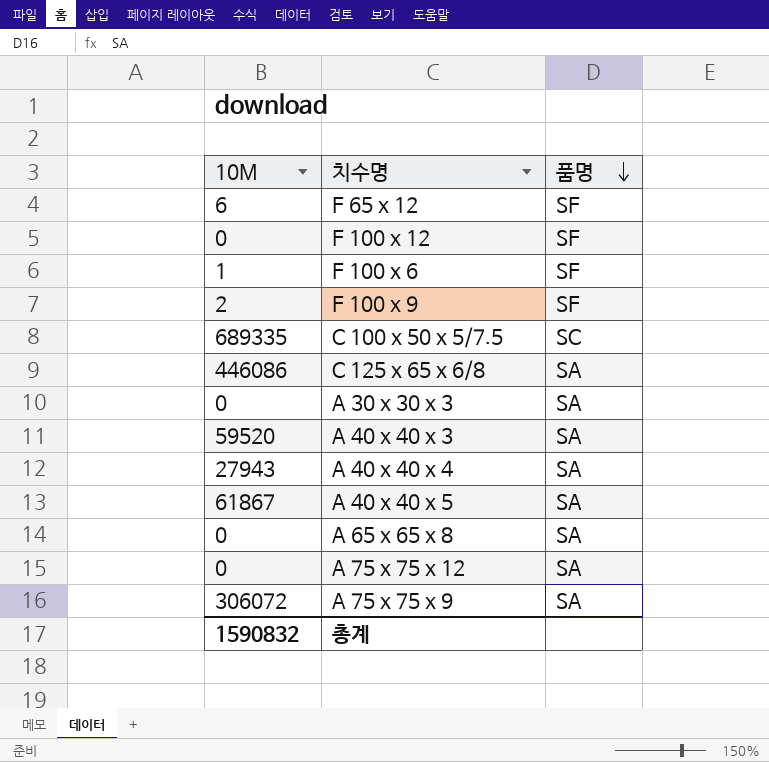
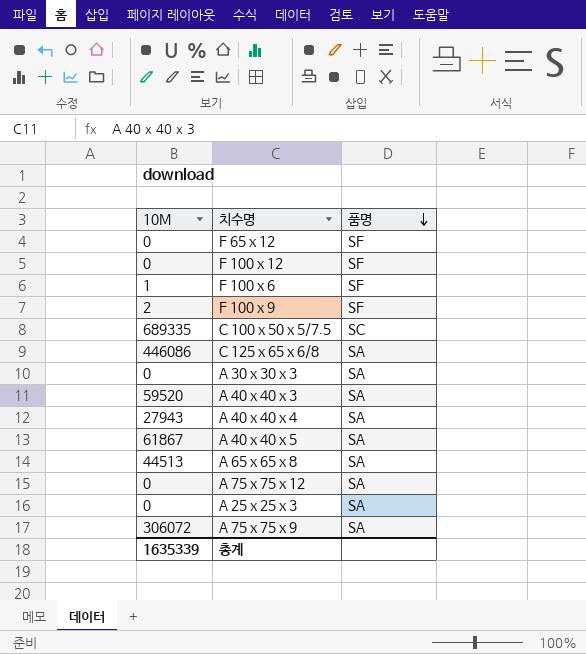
F 65 x 12 | 10M: 6 -> 0
A 65 x 65 x 8 | 10M: 0 -> 44513
row A 25 x 25 x 3: none -> 0 | SA
총계 | 10M: 1590832 -> 1635339

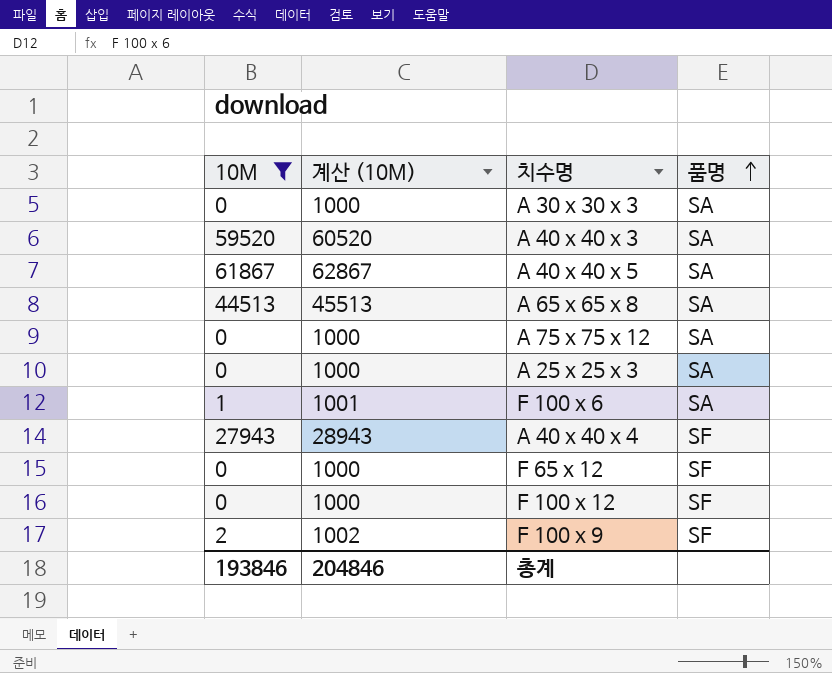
filter: none -> 10M <= 61867
row order: 품명 descending -> 품명 ascending
column 계산 (10M) | formula: none -> [10M] + 1000
F 100 x 6 | 품명: SF -> SA
A 40 x 40 x 4 | 품명: SA -> SF
총계 | 10M: 1635339 -> 193846

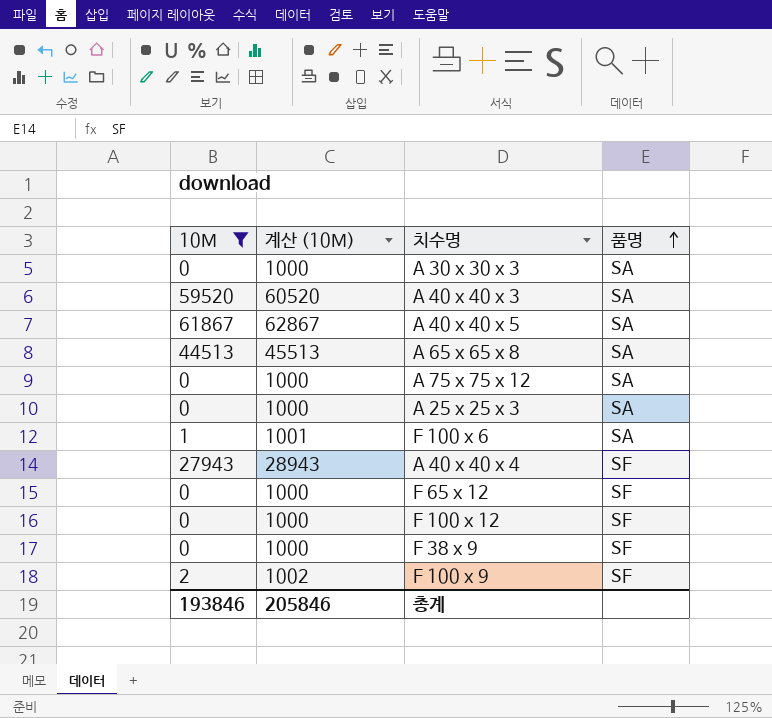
row F 38 x 9: none -> 0 | 1000 | SF
총계 | 계산 (10M): 204846 -> 205846

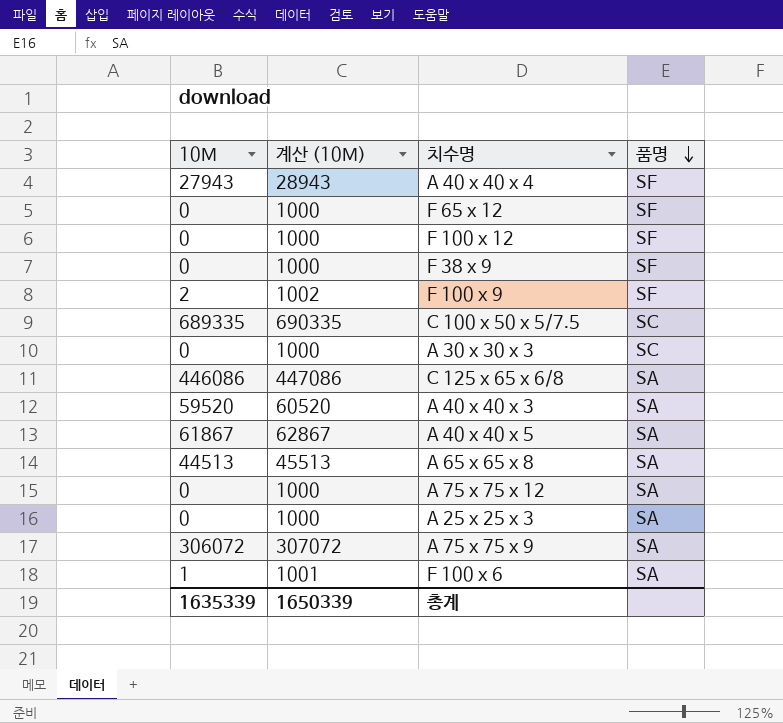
filter: 10M <= 61867 -> none
row order: 품명 ascending -> 품명 descending
A 30 x 30 x 3 | 품명: SA -> SC
총계 | 10M: 193846 -> 1635339
총계 | 계산 (10M): 205846 -> 1650339

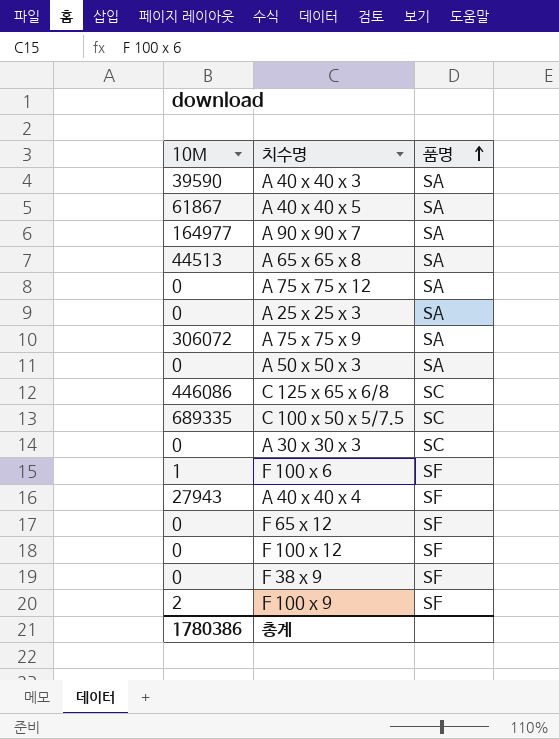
row order: 품명 descending -> 품명 ascending
column 계산 (10M) | formula: [10M] + 1000 -> none
A 40 x 40 x 3 | 10M: 59520 -> 39590
row A 90 x 90 x 7: none -> 164977 | SA
row A 50 x 50 x 3: none -> 0 | SA
C 125 x 65 x 6/8 | 품명: SA -> SC
F 100 x 6 | 품명: SA -> SF
총계 | 10M: 1635339 -> 1780386

